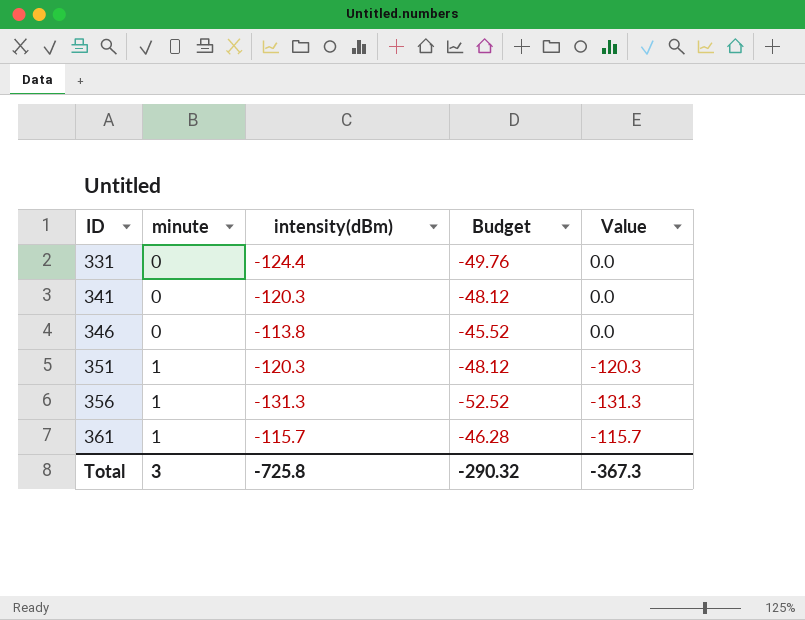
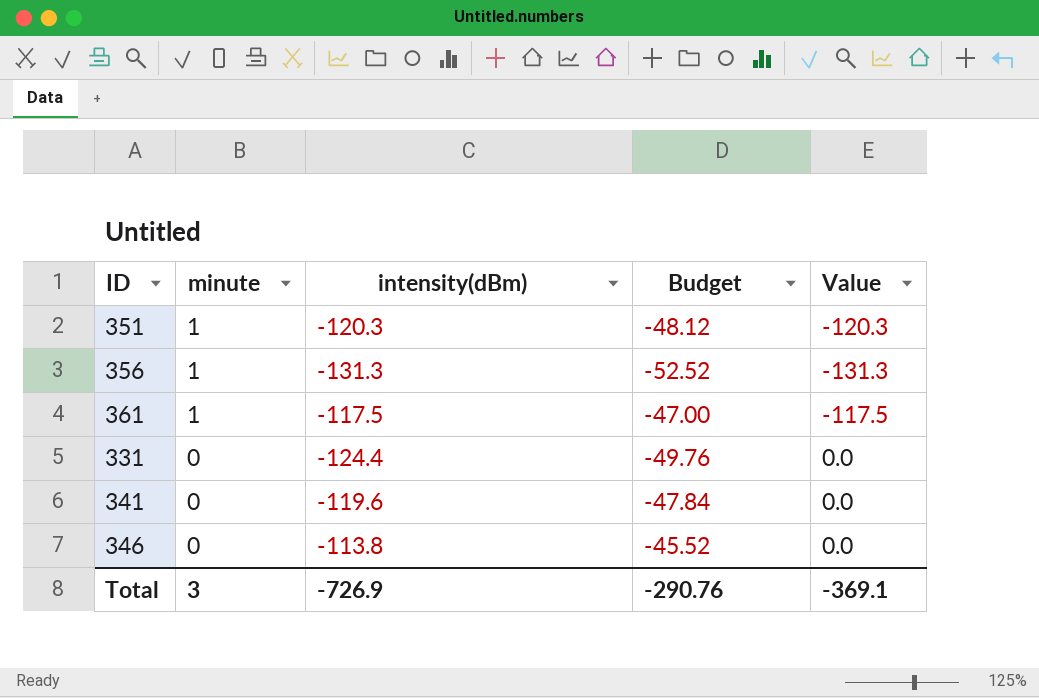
row order: ID ascending -> minute descending
361 | intensity(dBm): -115.7 -> -117.5
361 | Budget: -46.28 -> -47.00
361 | Value: -115.7 -> -117.5
341 | intensity(dBm): -120.3 -> -119.6
341 | Budget: -48.12 -> -47.84
Total | intensity(dBm): -725.8 -> -726.9
Total | Budget: -290.32 -> -290.76
Total | Value: -367.3 -> -369.1

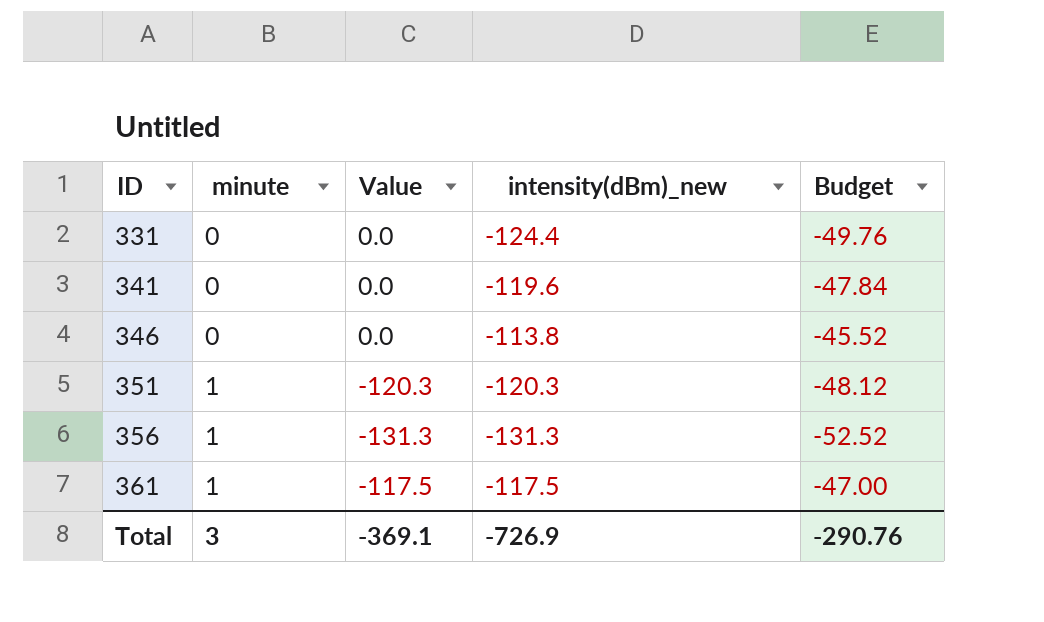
row order: minute descending -> ID ascending
column Value | position: 5 -> 3
column name: intensity(dBm) -> intensity(dBm)_new

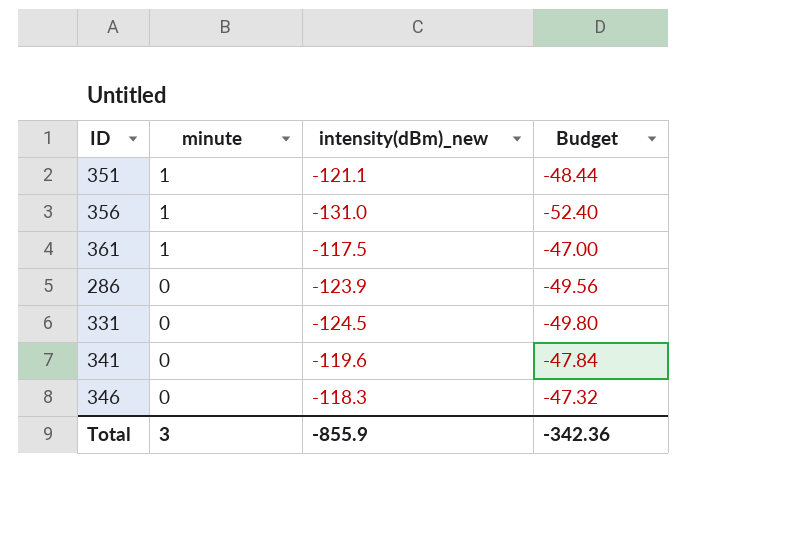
row order: ID ascending -> minute descending
column Value | formula: [minute] * [intensity(dBm)_new] -> none
351 | intensity(dBm)_new: -120.3 -> -121.1
351 | Budget: -48.12 -> -48.44
356 | intensity(dBm)_new: -131.3 -> -131.0
356 | Budget: -52.52 -> -52.40
row 286: none -> 0 | -123.9 | -49.56
331 | intensity(dBm)_new: -124.4 -> -124.5
331 | Budget: -49.76 -> -49.80
346 | intensity(dBm)_new: -113.8 -> -118.3
346 | Budget: -45.52 -> -47.32
Total | intensity(dBm)_new: -726.9 -> -855.9
Total | Budget: -290.76 -> -342.36

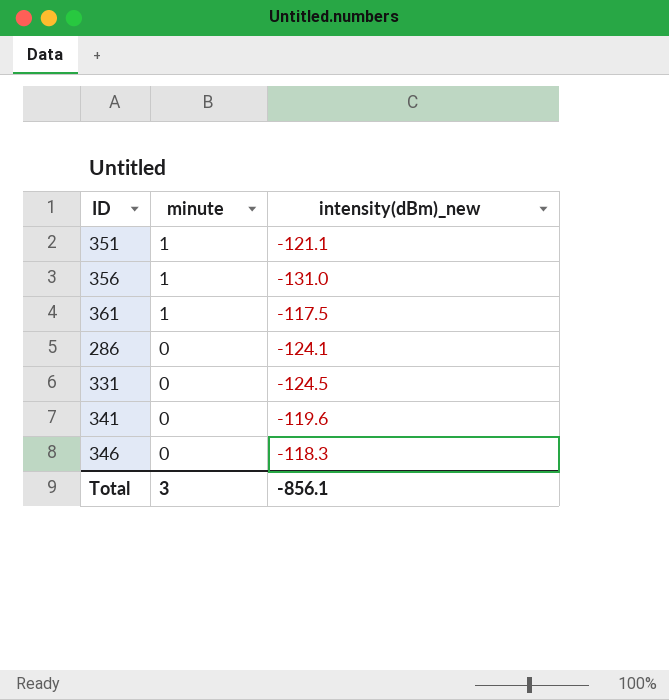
column Budget | formula: [intensity(dBm)_new] * 0.4 -> none
286 | intensity(dBm)_new: -123.9 -> -124.1
Total | intensity(dBm)_new: -855.9 -> -856.1

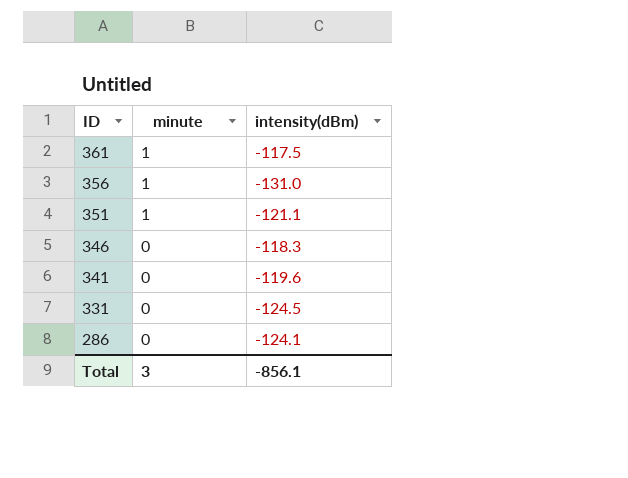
row order: minute descending -> ID descending
column name: intensity(dBm)_new -> intensity(dBm)

